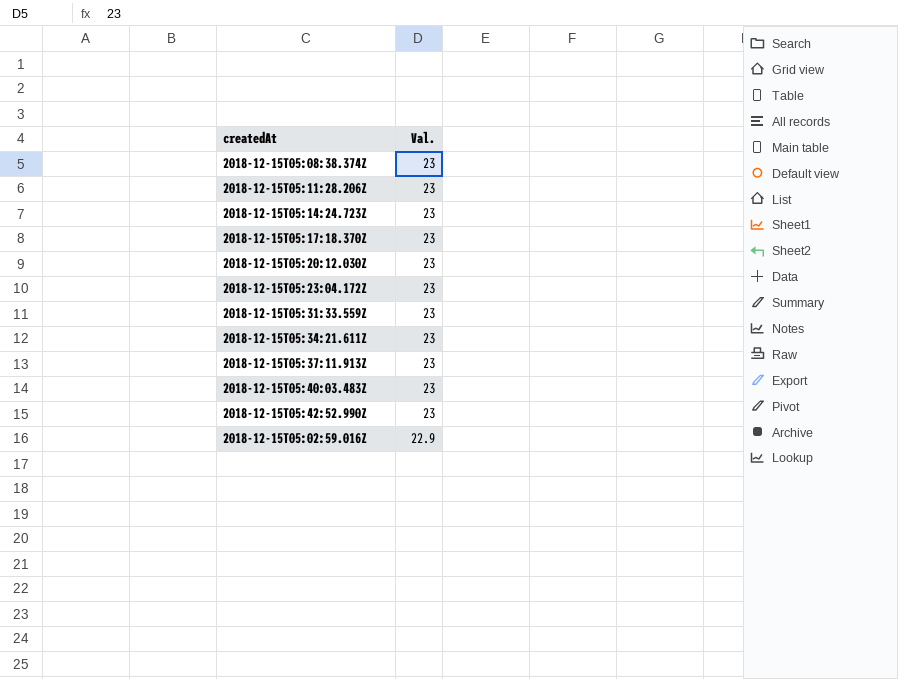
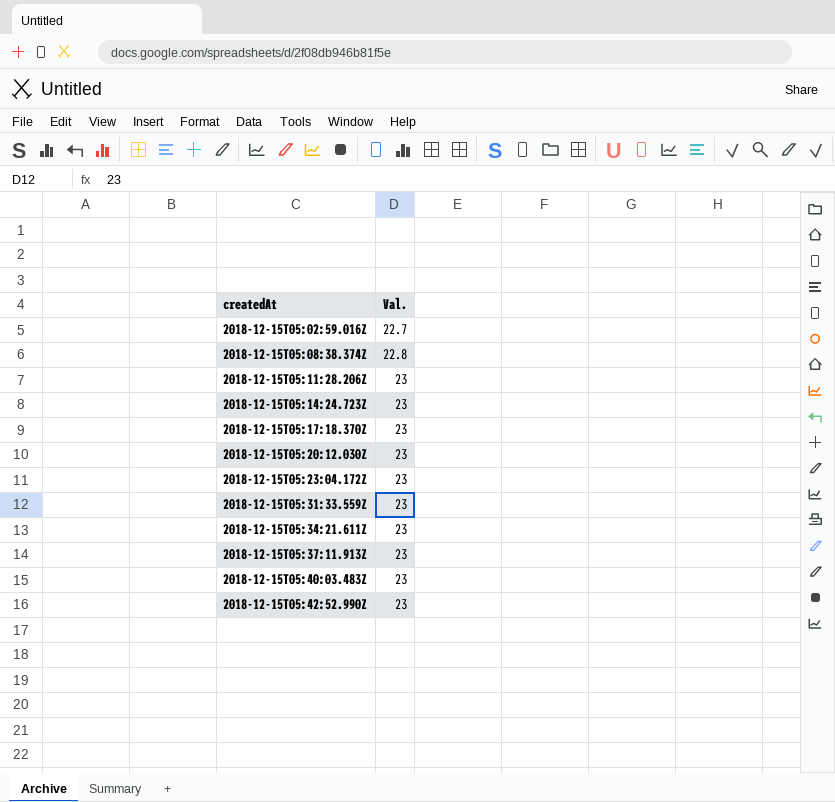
row order: Val. descending -> createdAt ascending
2018-12-15T05:02:59.016Z | Val.: 22.9 -> 22.7
2018-12-15T05:08:38.374Z | Val.: 23 -> 22.8

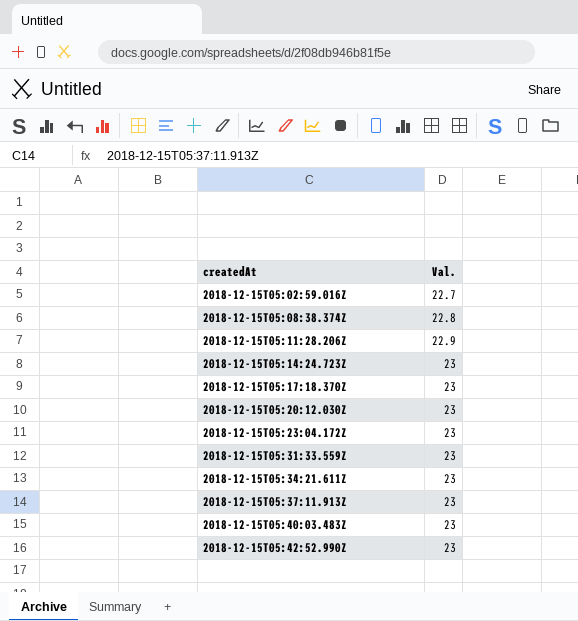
2018-12-15T05:11:28.206Z | Val.: 23 -> 22.9

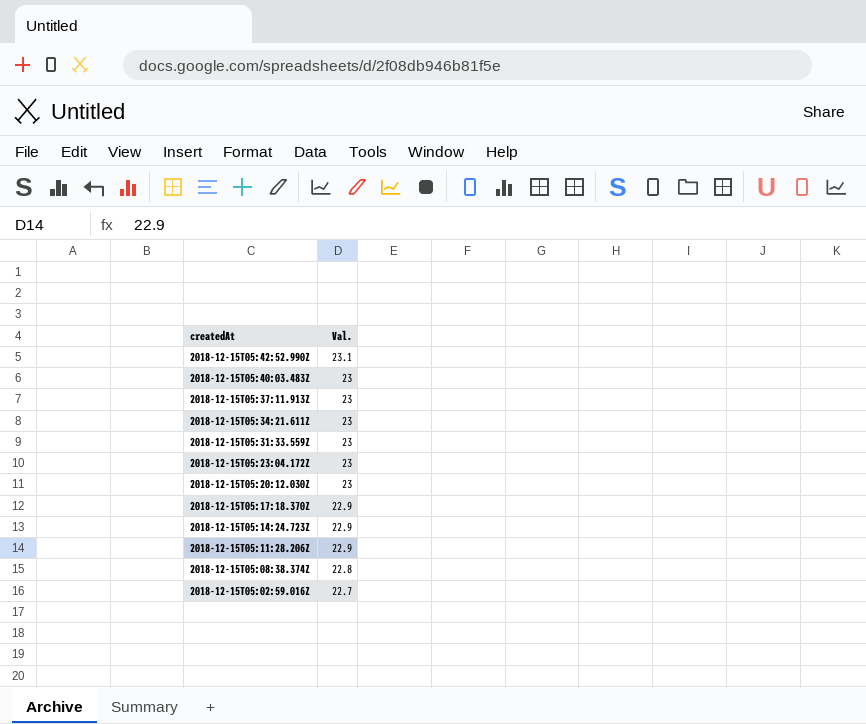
row order: createdAt ascending -> createdAt descending
2018-12-15T05:42:52.990Z | Val.: 23 -> 23.1
2018-12-15T05:17:18.370Z | Val.: 23 -> 22.9
2018-12-15T05:14:24.723Z | Val.: 23 -> 22.9

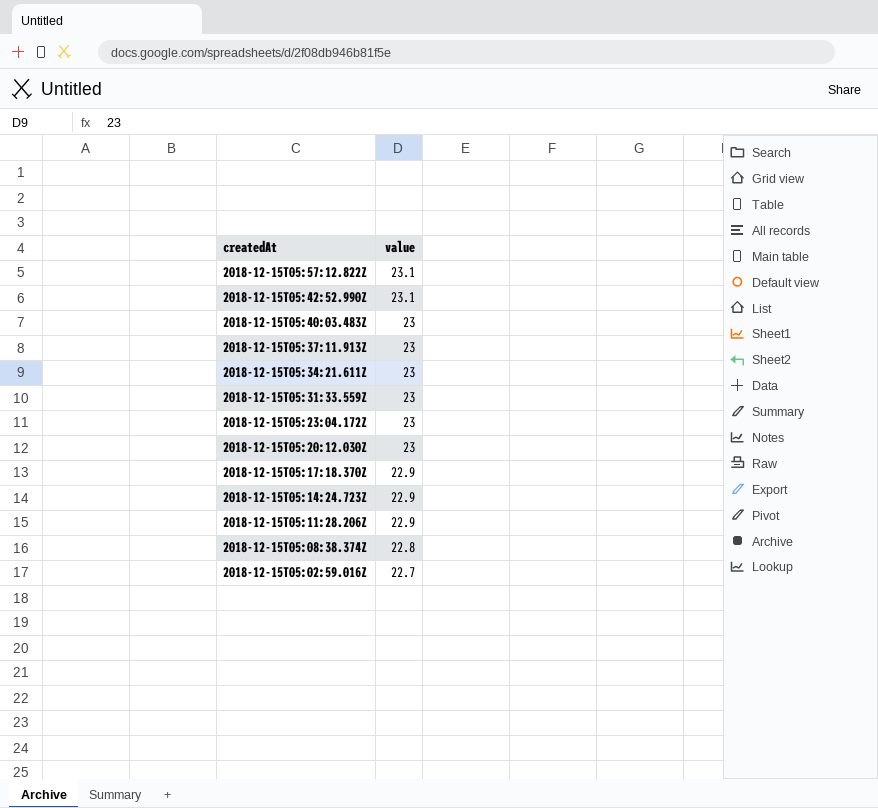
column name: Val. -> value
row 2018-12-15T05:57:12.822Z: none -> 23.1

